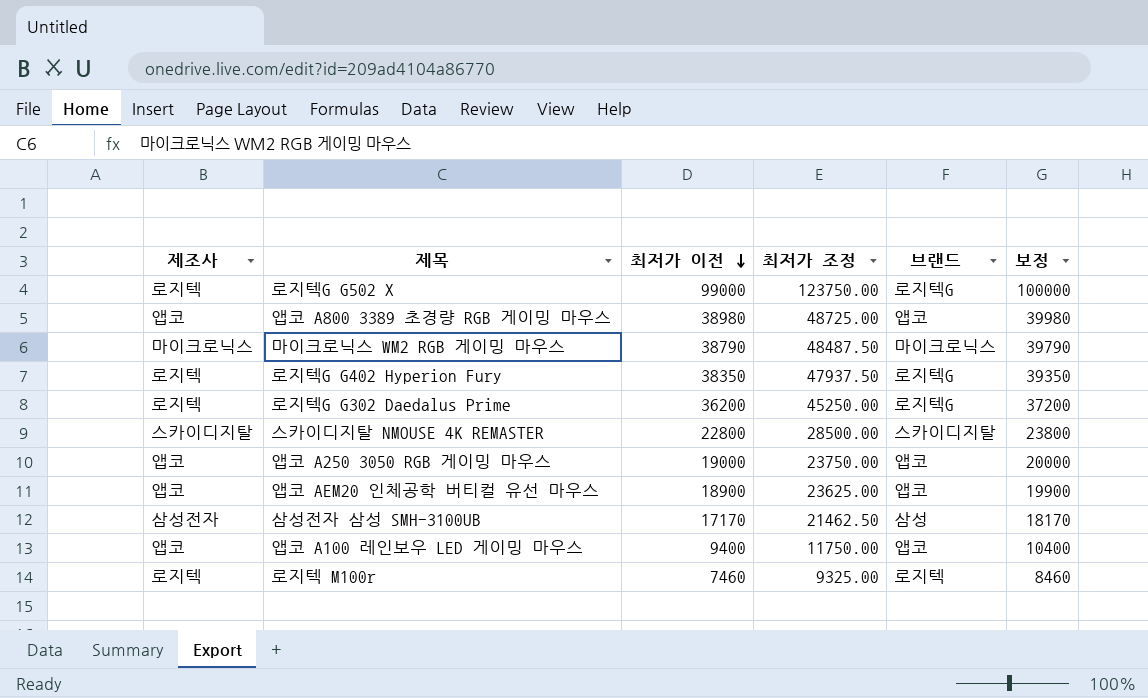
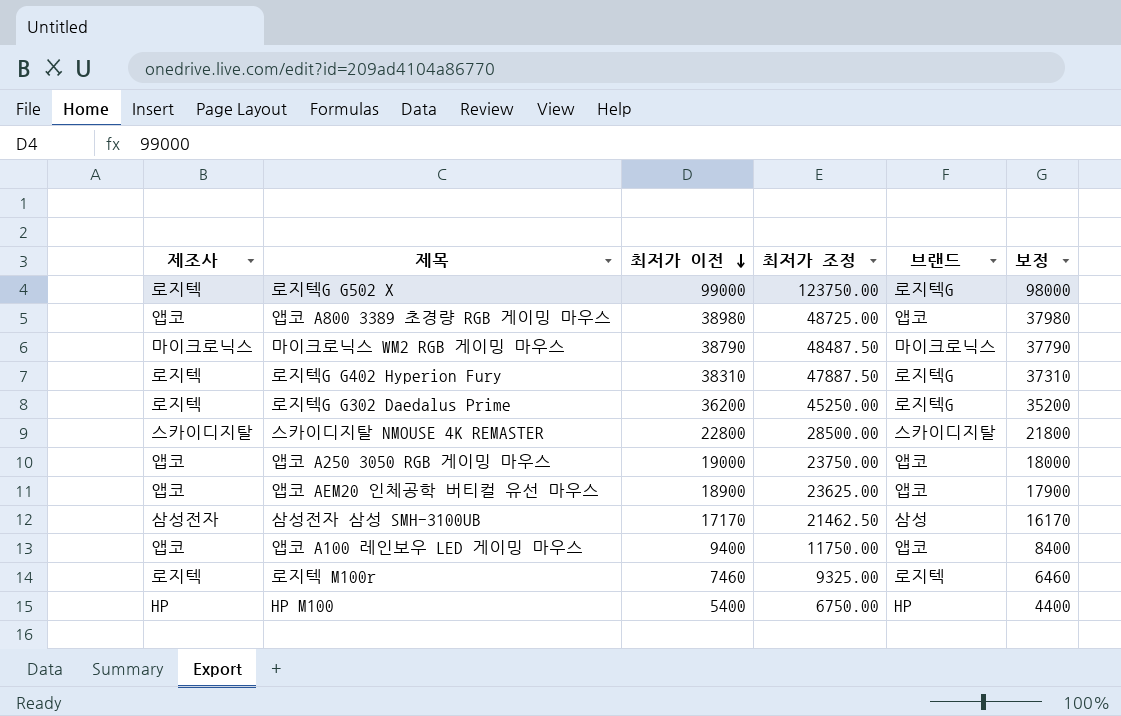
column 보정 | formula: [최저가 이전] + 1000 -> [최저가 이전] - 1000
로지텍G G402 Hyperion Fury | 최저가 이전: 38350 -> 38310
로지텍G G402 Hyperion Fury | 최저가 조정: 47937.50 -> 47887.50
row HP M100: none -> HP | 5400 | 6750.00 | HP | 4400

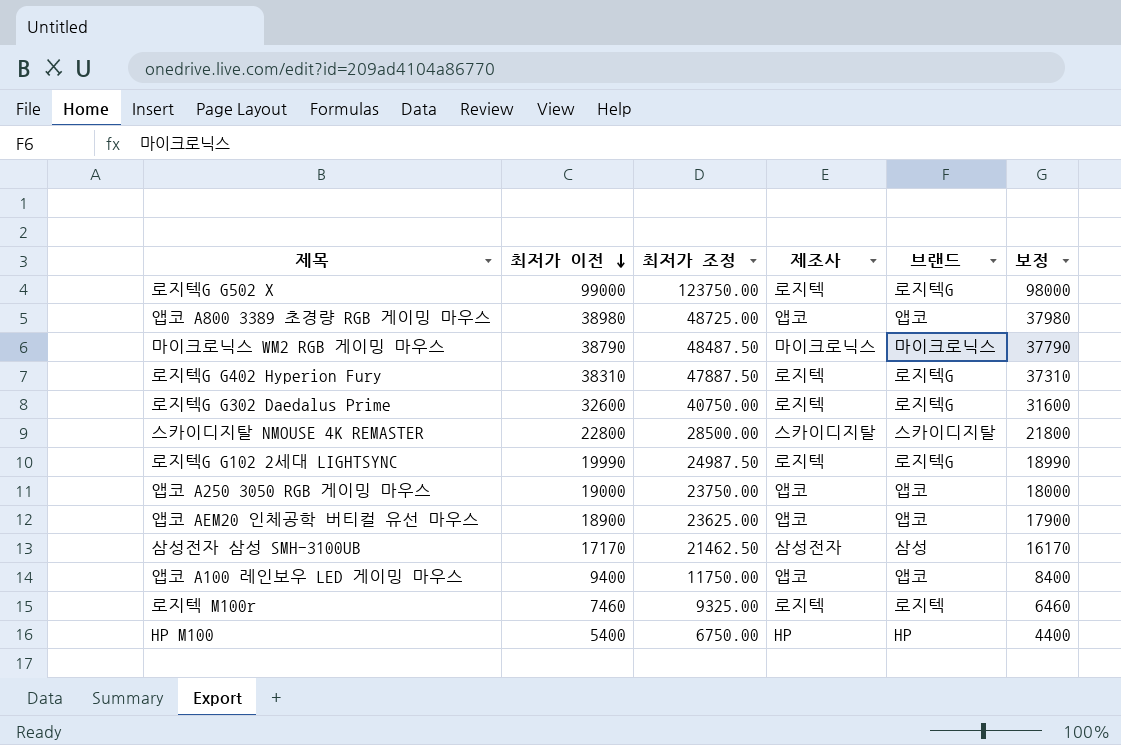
column 제조사 | position: 1 -> 4
로지텍G G302 Daedalus Prime | 최저가 이전: 36200 -> 32600
로지텍G G302 Daedalus Prime | 최저가 조정: 45250.00 -> 40750.00
로지텍G G302 Daedalus Prime | 보정: 35200 -> 31600
row 로지텍G G102 2세대 LIGHTSYNC: none -> 19990 | 24987.50 | 로지텍 | 로지텍G | 18990

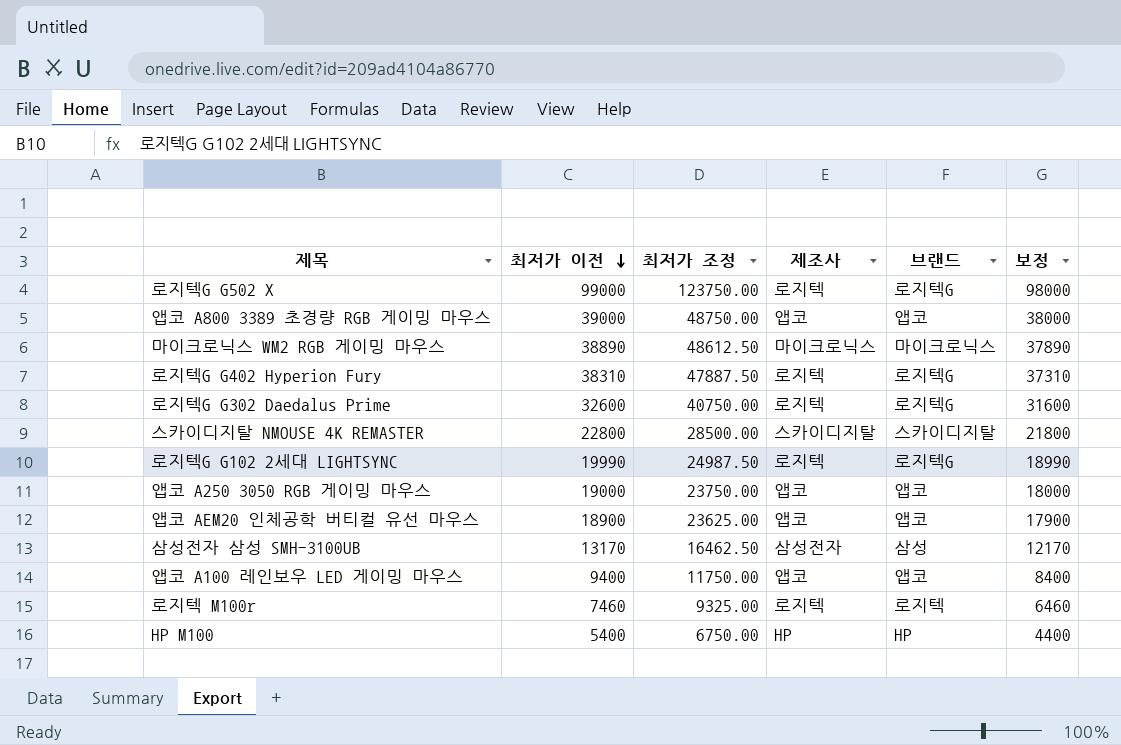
앱코 A800 3389 초경량 RGB 게이밍 마우스 | 최저가 이전: 38980 -> 39000
앱코 A800 3389 초경량 RGB 게이밍 마우스 | 최저가 조정: 48725.00 -> 48750.00
앱코 A800 3389 초경량 RGB 게이밍 마우스 | 보정: 37980 -> 38000
마이크로닉스 WM2 RGB 게이밍 마우스 | 최저가 이전: 38790 -> 38890
마이크로닉스 WM2 RGB 게이밍 마우스 | 최저가 조정: 48487.50 -> 48612.50
마이크로닉스 WM2 RGB 게이밍 마우스 | 보정: 37790 -> 37890
삼성전자 삼성 SMH-3100UB | 최저가 이전: 17170 -> 13170
삼성전자 삼성 SMH-3100UB | 최저가 조정: 21462.50 -> 16462.50
삼성전자 삼성 SMH-3100UB | 보정: 16170 -> 12170

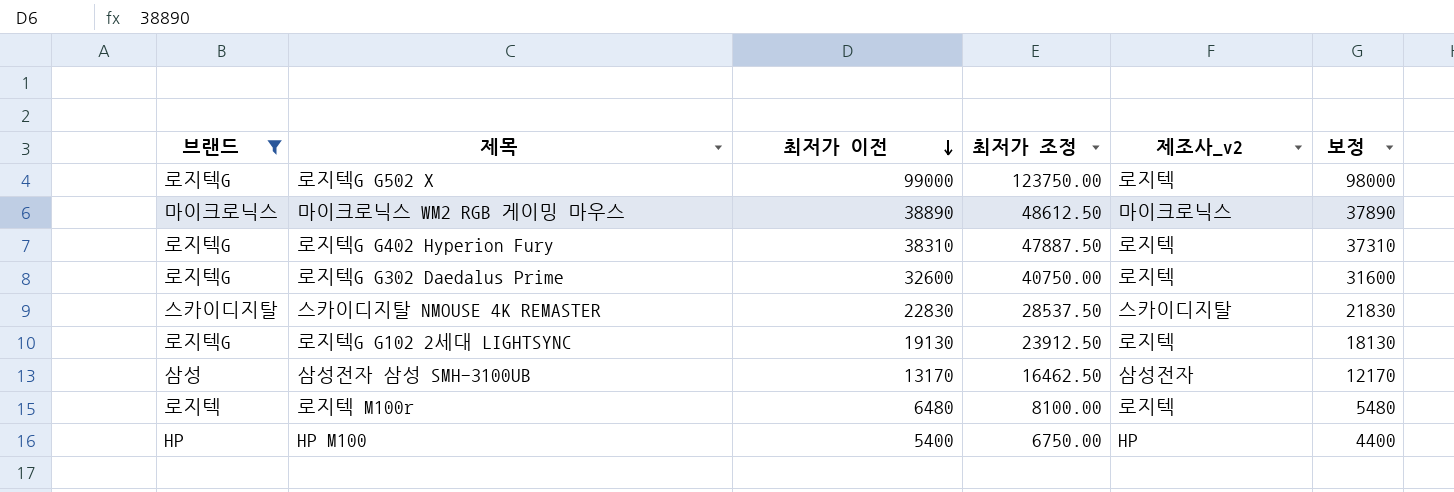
filter: none -> 브랜드 != 앱코
column 브랜드 | position: 5 -> 1
column name: 제조사 -> 제조사_v2
스카이디지탈 NMOUSE 4K REMASTER | 최저가 이전: 22800 -> 22830
스카이디지탈 NMOUSE 4K REMASTER | 최저가 조정: 28500.00 -> 28537.50
스카이디지탈 NMOUSE 4K REMASTER | 보정: 21800 -> 21830
로지텍G G102 2세대 LIGHTSYNC | 최저가 이전: 19990 -> 19130
로지텍G G102 2세대 LIGHTSYNC | 최저가 조정: 24987.50 -> 23912.50
로지텍G G102 2세대 LIGHTSYNC | 보정: 18990 -> 18130
로지텍 M100r | 최저가 이전: 7460 -> 6480
로지텍 M100r | 최저가 조정: 9325.00 -> 8100.00
로지텍 M100r | 보정: 6460 -> 5480

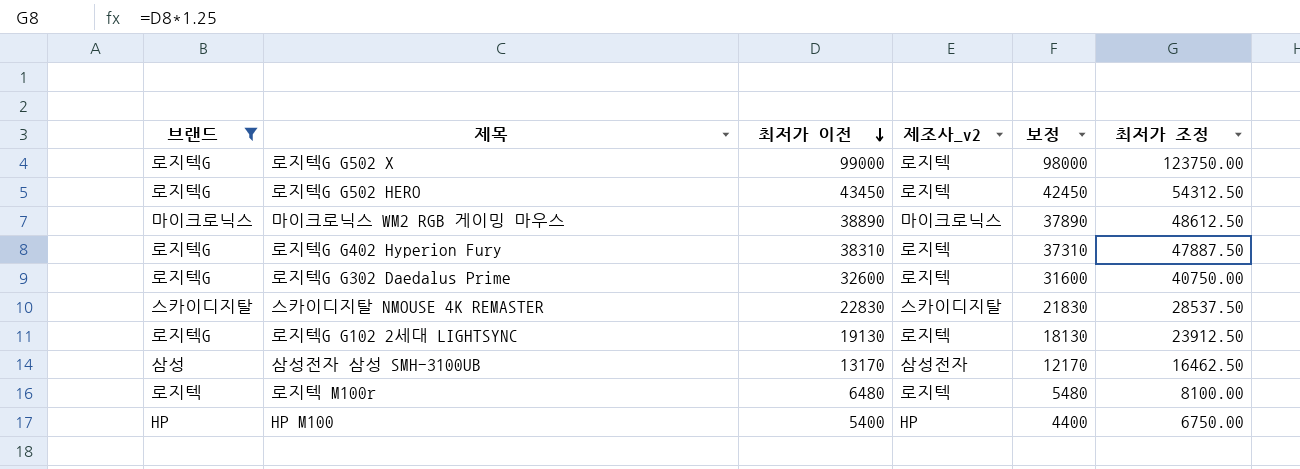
column 최저가 조정 | position: 4 -> 6
row 로지텍G G502 HERO: none -> 로지텍G | 43450 | 로지텍 | 42450 | 54312.50

